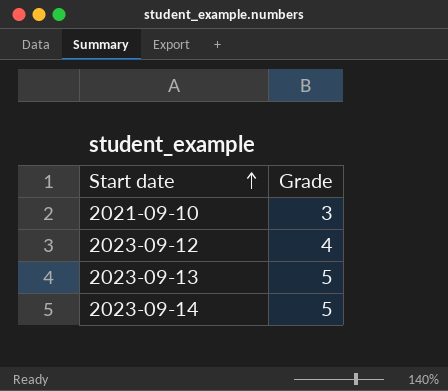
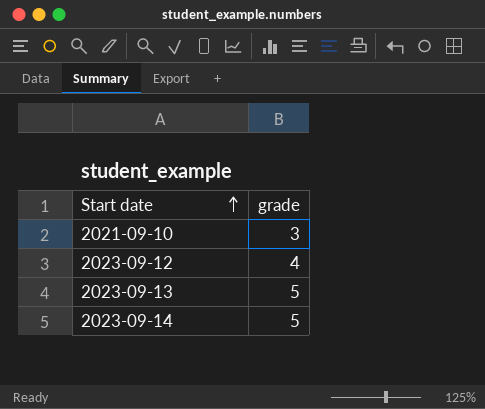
column name: Grade -> grade

